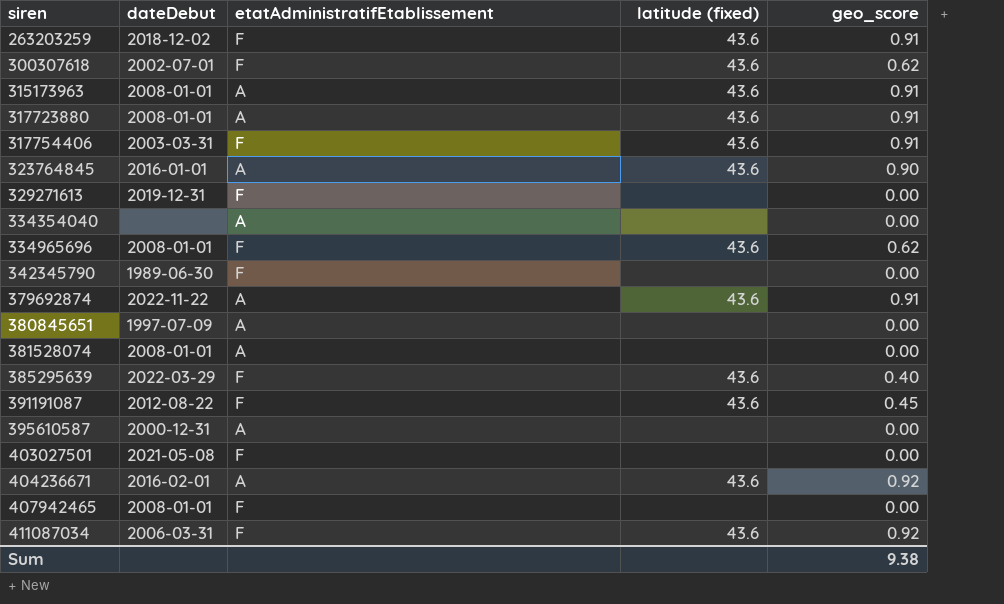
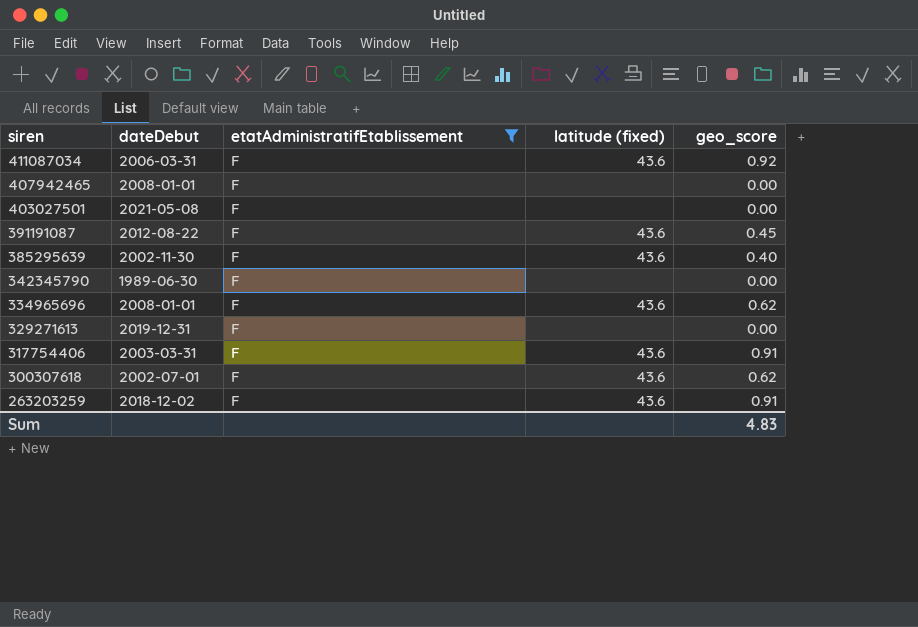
filter: none -> etatAdministratifEtablissement = F
row order: siren ascending -> siren descending
385295639 | dateDebut: 2022-03-29 -> 2002-11-30
Sum | geo_score: 9.38 -> 4.83

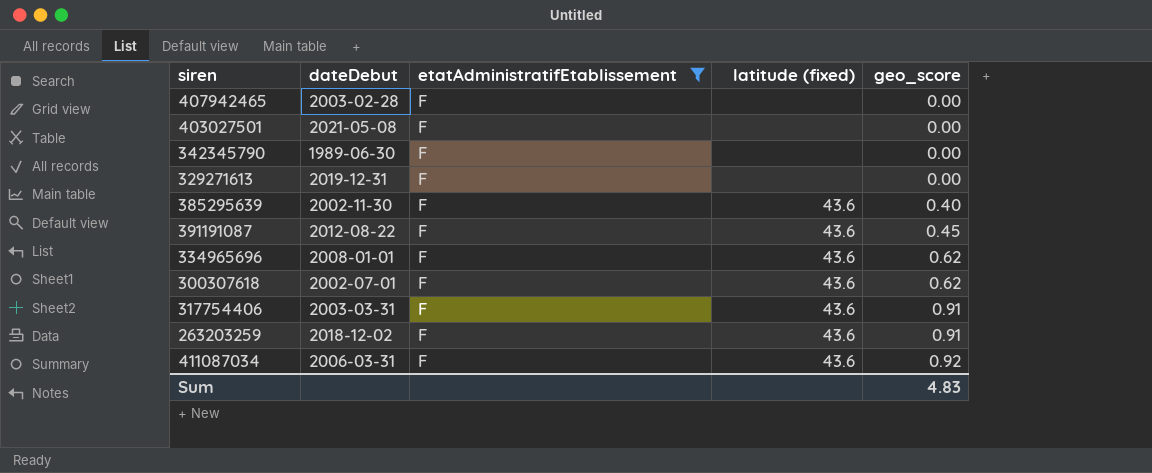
row order: siren descending -> geo_score ascending
407942465 | dateDebut: 2008-01-01 -> 2003-02-28

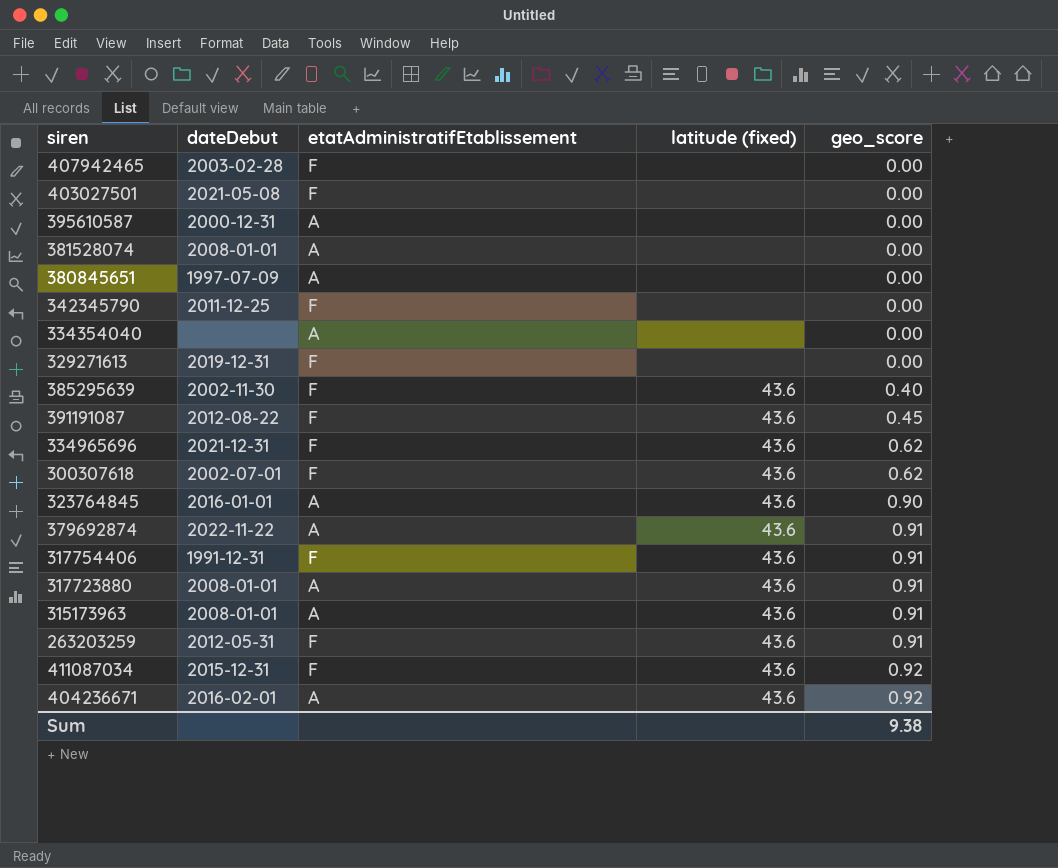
filter: etatAdministratifEtablissement = F -> none
342345790 | dateDebut: 1989-06-30 -> 2011-12-25
334965696 | dateDebut: 2008-01-01 -> 2021-12-31
317754406 | dateDebut: 2003-03-31 -> 1991-12-31
263203259 | dateDebut: 2018-12-02 -> 2012-05-31
411087034 | dateDebut: 2006-03-31 -> 2015-12-31
Sum | geo_score: 4.83 -> 9.38

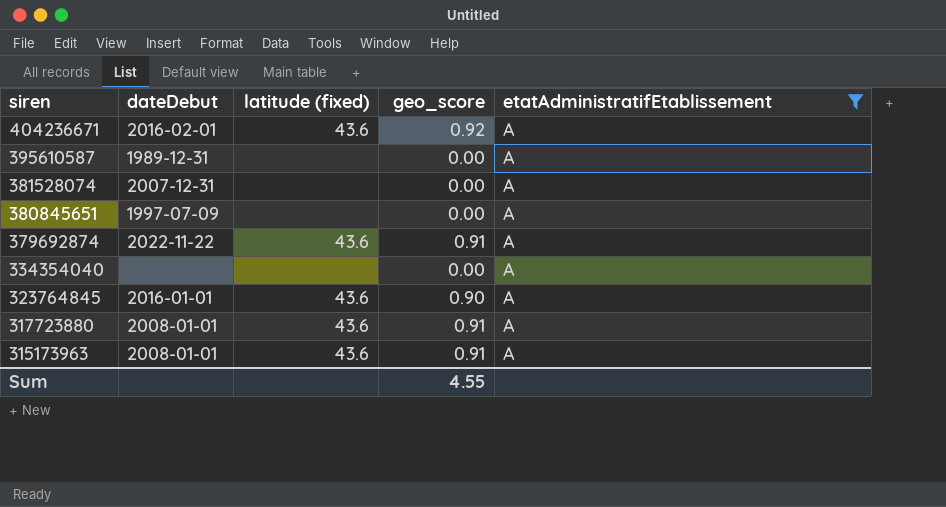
filter: none -> etatAdministratifEtablissement = A
row order: geo_score ascending -> siren descending
column etatAdministratifEtablissement | position: 3 -> 5
395610587 | dateDebut: 2000-12-31 -> 1989-12-31
381528074 | dateDebut: 2008-01-01 -> 2007-12-31
Sum | geo_score: 9.38 -> 4.55

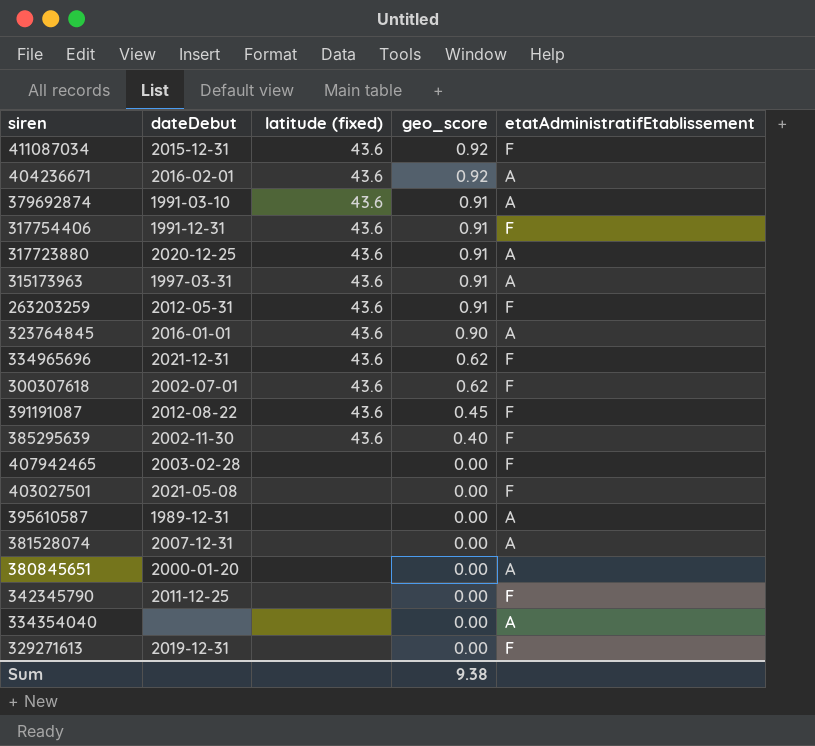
filter: etatAdministratifEtablissement = A -> none
row order: siren descending -> geo_score descending
379692874 | dateDebut: 2022-11-22 -> 1991-03-10
317723880 | dateDebut: 2008-01-01 -> 2020-12-25
315173963 | dateDebut: 2008-01-01 -> 1997-03-31
380845651 | dateDebut: 1997-07-09 -> 2000-01-20
Sum | geo_score: 4.55 -> 9.38

